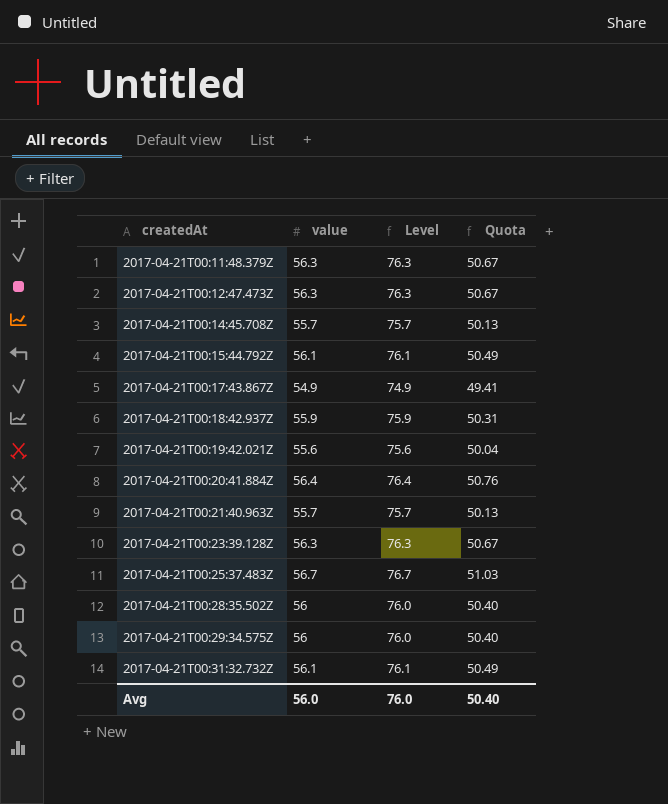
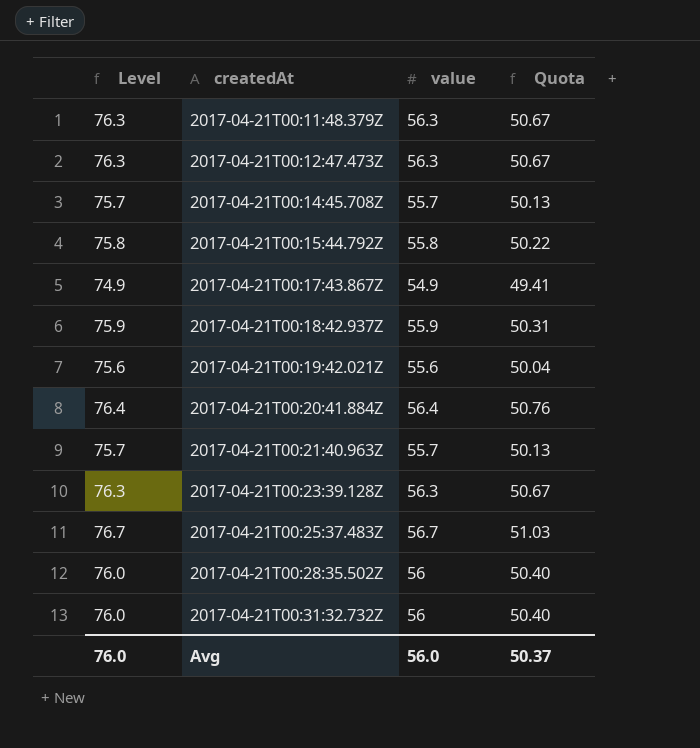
column Level | position: 3 -> 1
row 2017-04-21T00:29:34.575Z: 56 | 76.0 | 50.40 -> none
2017-04-21T00:15:44.792Z | Level: 76.1 -> 75.8
2017-04-21T00:15:44.792Z | value: 56.1 -> 55.8
2017-04-21T00:15:44.792Z | Quota: 50.49 -> 50.22
2017-04-21T00:31:32.732Z | Level: 76.1 -> 76.0
2017-04-21T00:31:32.732Z | value: 56.1 -> 56
2017-04-21T00:31:32.732Z | Quota: 50.49 -> 50.40
Avg | Quota: 50.40 -> 50.37

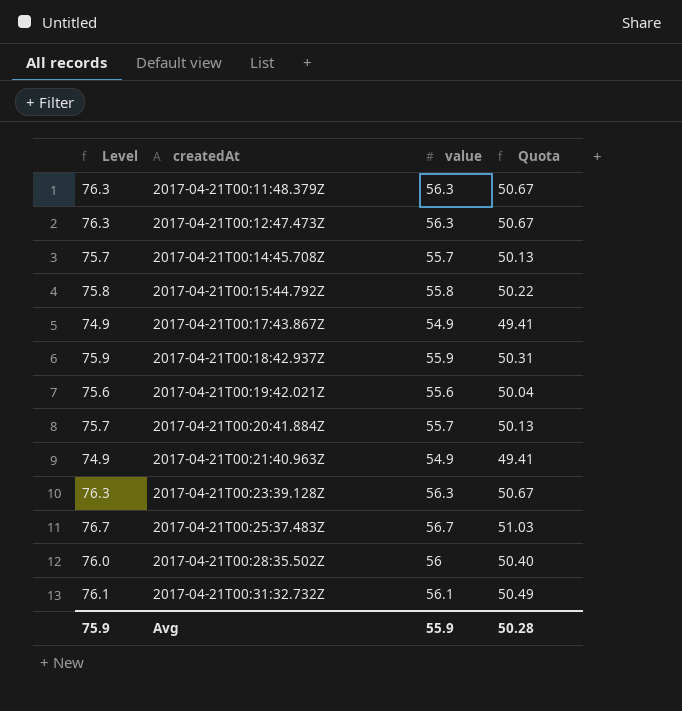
2017-04-21T00:20:41.884Z | Level: 76.4 -> 75.7
2017-04-21T00:20:41.884Z | value: 56.4 -> 55.7
2017-04-21T00:20:41.884Z | Quota: 50.76 -> 50.13
2017-04-21T00:21:40.963Z | Level: 75.7 -> 74.9
2017-04-21T00:21:40.963Z | value: 55.7 -> 54.9
2017-04-21T00:21:40.963Z | Quota: 50.13 -> 49.41
2017-04-21T00:31:32.732Z | Level: 76.0 -> 76.1
2017-04-21T00:31:32.732Z | value: 56 -> 56.1
2017-04-21T00:31:32.732Z | Quota: 50.40 -> 50.49
Avg | Level: 76.0 -> 75.9
Avg | value: 56.0 -> 55.9
Avg | Quota: 50.37 -> 50.28

